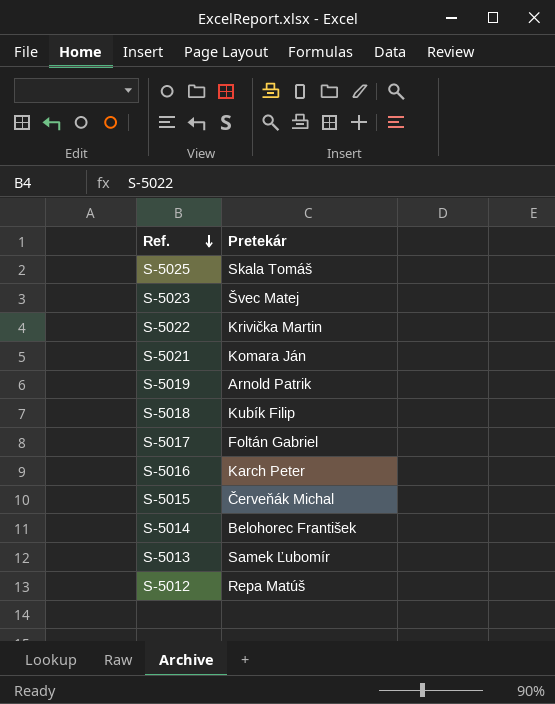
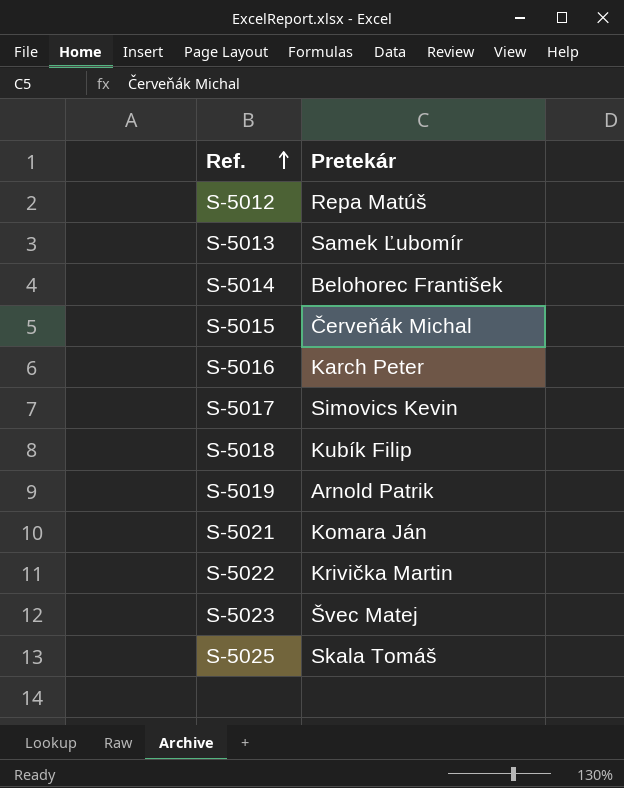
row order: Ref. descending -> Ref. ascending
S-5017 | Pretekár: Foltán Gabriel -> Simovics Kevin

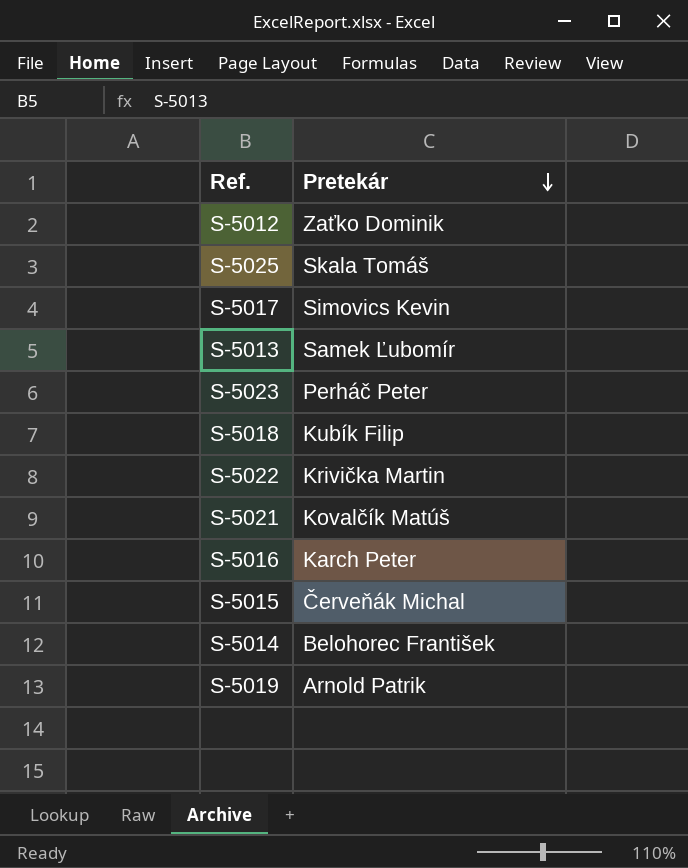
row order: Ref. ascending -> Pretekár descending
S-5012 | Pretekár: Repa Matúš -> Zaťko Dominik
S-5023 | Pretekár: Švec Matej -> Perháč Peter
S-5021 | Pretekár: Komara Ján -> Kovalčík Matúš

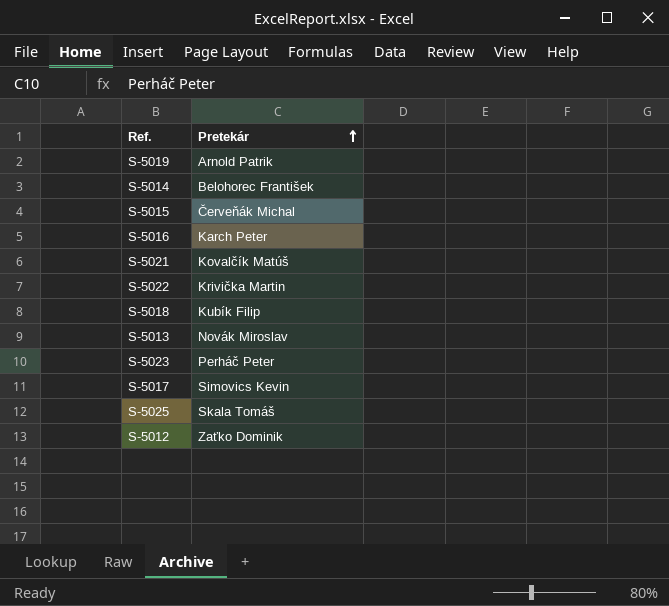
row order: Pretekár descending -> Pretekár ascending
S-5013 | Pretekár: Samek Ľubomír -> Novák Miroslav

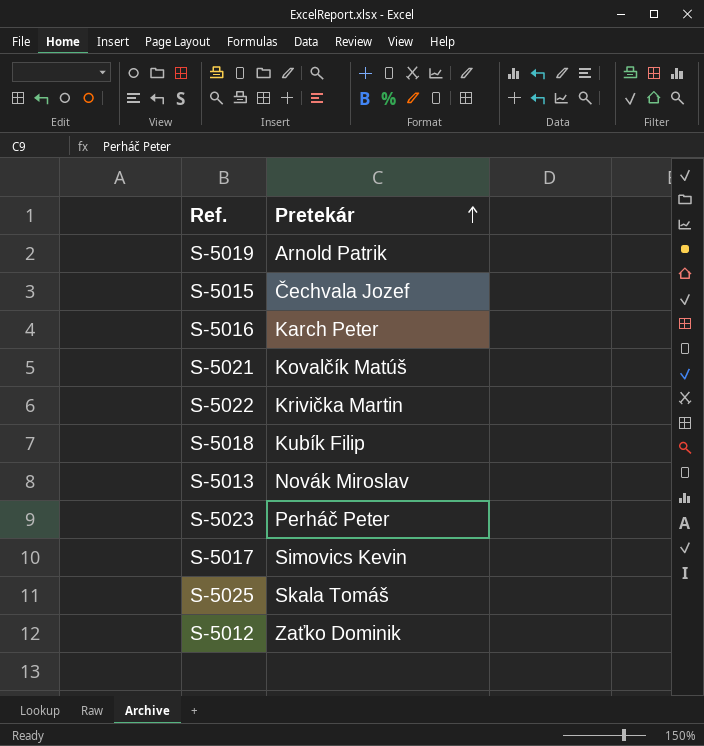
row S-5014: Belohorec František -> none
S-5015 | Pretekár: Červeňák Michal -> Čechvala Jozef

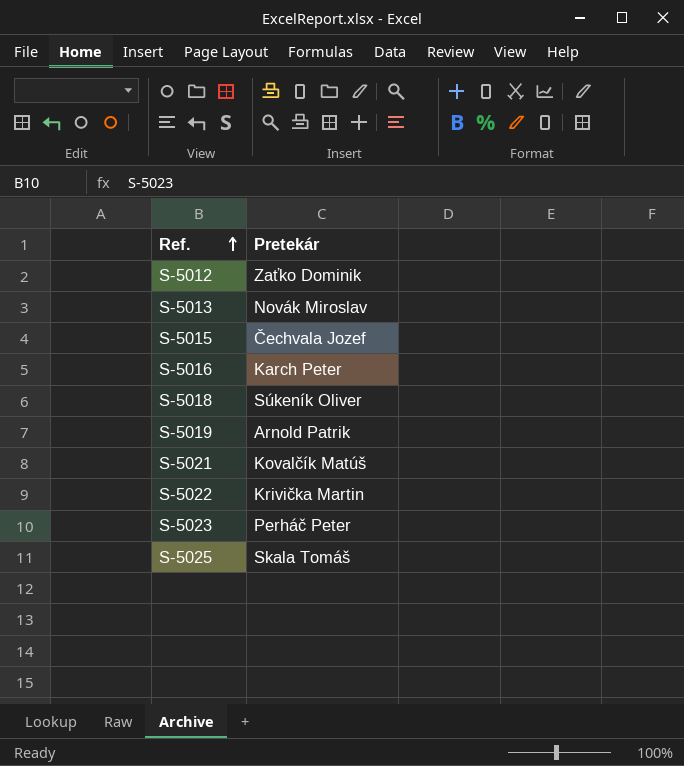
row order: Pretekár ascending -> Ref. ascending
row S-5017: Simovics Kevin -> none
S-5018 | Pretekár: Kubík Filip -> Súkeník Oliver

